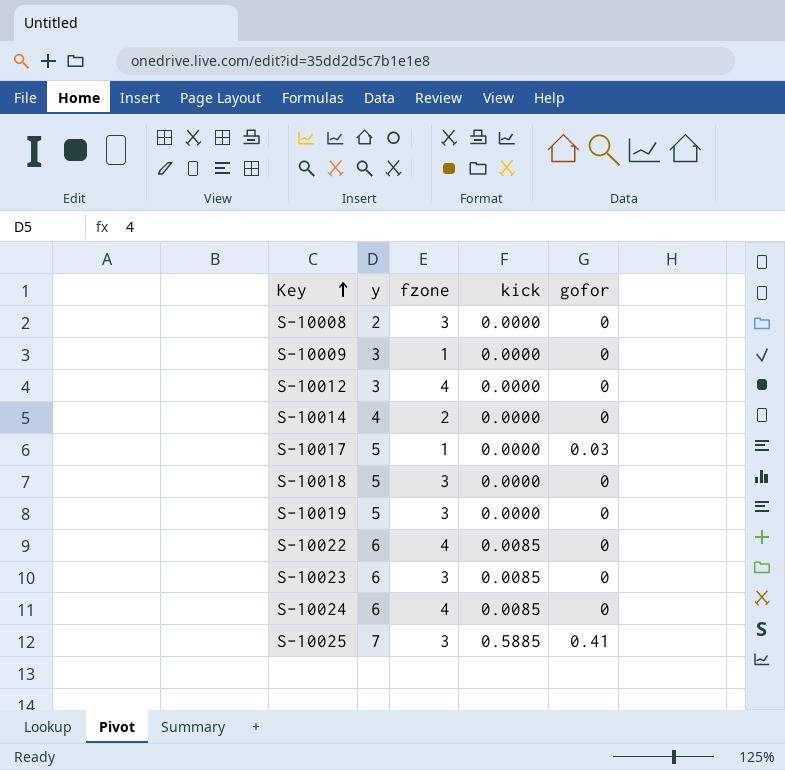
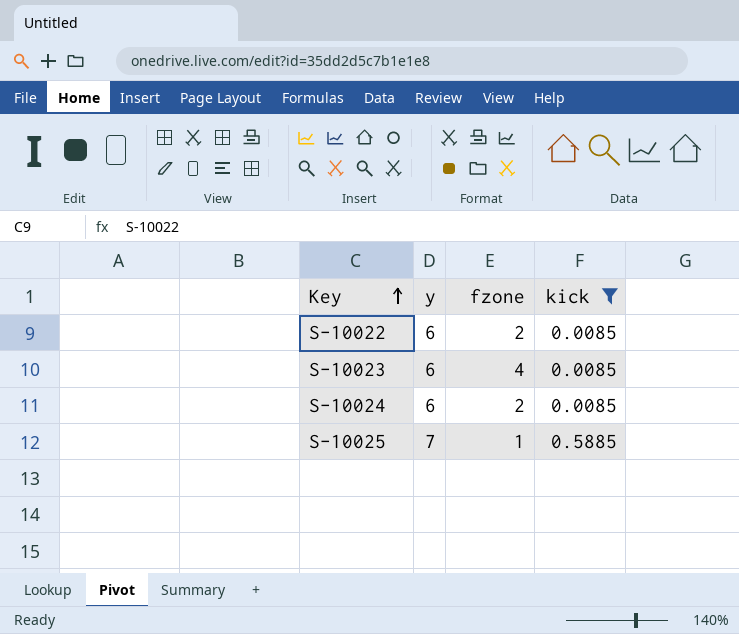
filter: none -> kick != 0.0000
column gofor | position: 5 -> none
S-10022 | fzone: 4 -> 2
S-10023 | fzone: 3 -> 4
S-10024 | fzone: 4 -> 2
S-10025 | fzone: 3 -> 1

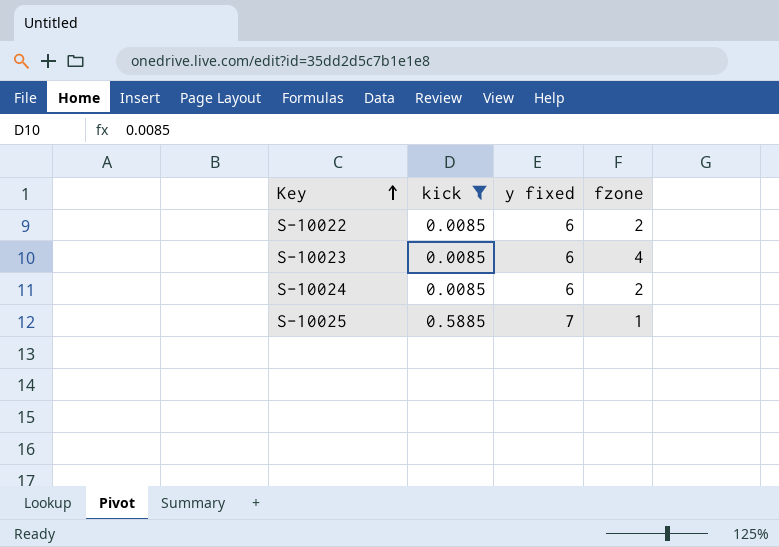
column kick | position: 4 -> 2
column name: y -> y fixed

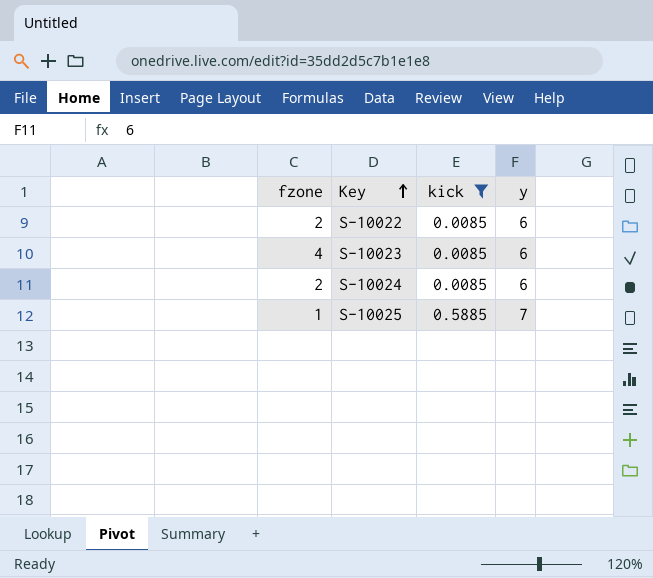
column fzone | position: 4 -> 1
column name: y fixed -> y

